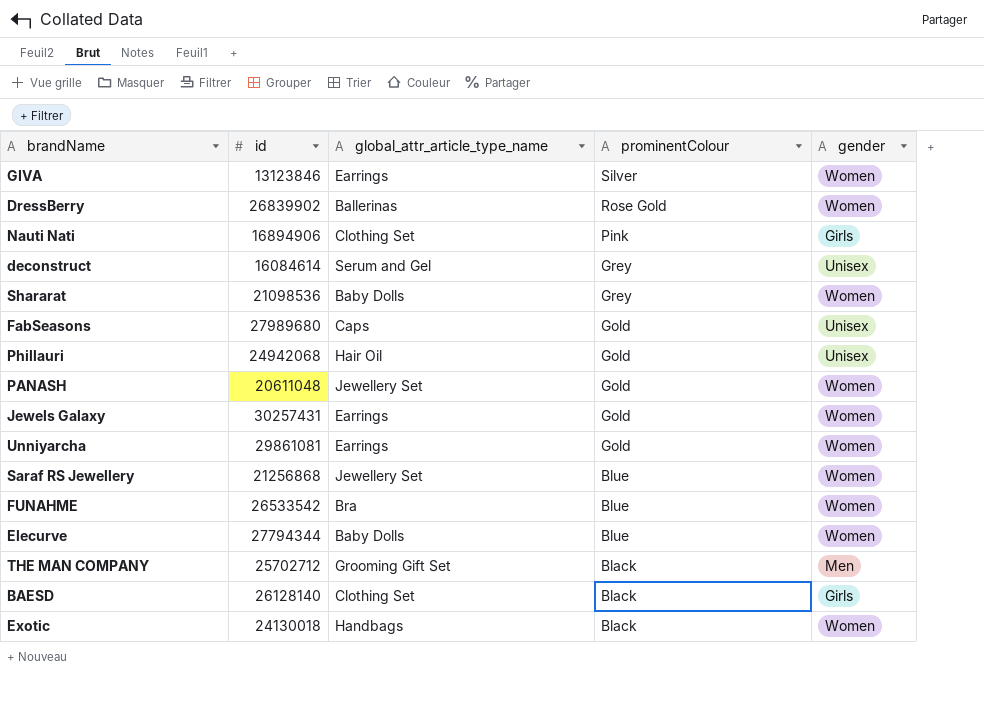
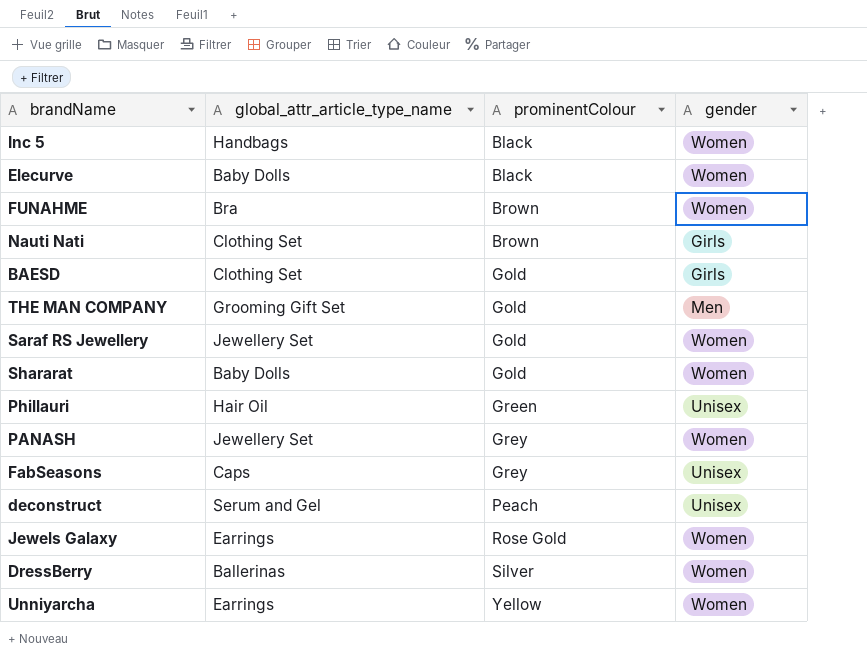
row order: prominentColour descending -> prominentColour ascending
column id | position: 2 -> none
row GIVA: 13123846 | Earrings | Silver | Women -> none
row Exotic: 24130018 | Handbags | Black | Women -> none
row Inc 5: none -> Handbags | Black | Women
Elecurve | prominentColour: Blue -> Black
FUNAHME | prominentColour: Blue -> Brown
Nauti Nati | prominentColour: Pink -> Brown
BAESD | prominentColour: Black -> Gold
THE MAN COMPANY | prominentColour: Black -> Gold
Saraf RS Jewellery | prominentColour: Blue -> Gold
Shararat | prominentColour: Grey -> Gold
Phillauri | prominentColour: Gold -> Green
PANASH | prominentColour: Gold -> Grey
FabSeasons | prominentColour: Gold -> Grey
deconstruct | prominentColour: Grey -> Peach
Jewels Galaxy | prominentColour: Gold -> Rose Gold
DressBerry | prominentColour: Rose Gold -> Silver
Unniyarcha | prominentColour: Gold -> Yellow

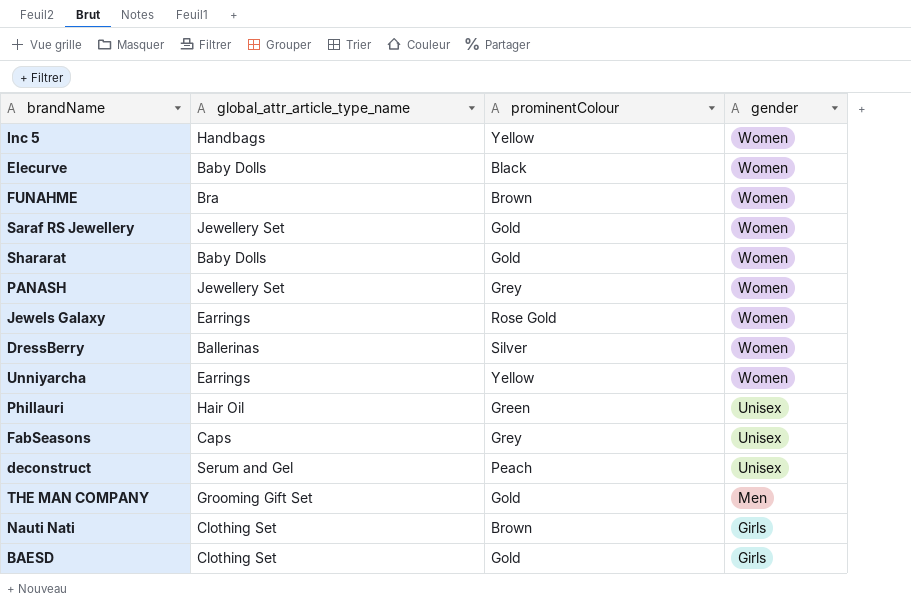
row order: prominentColour ascending -> gender descending
Inc 5 | prominentColour: Black -> Yellow

